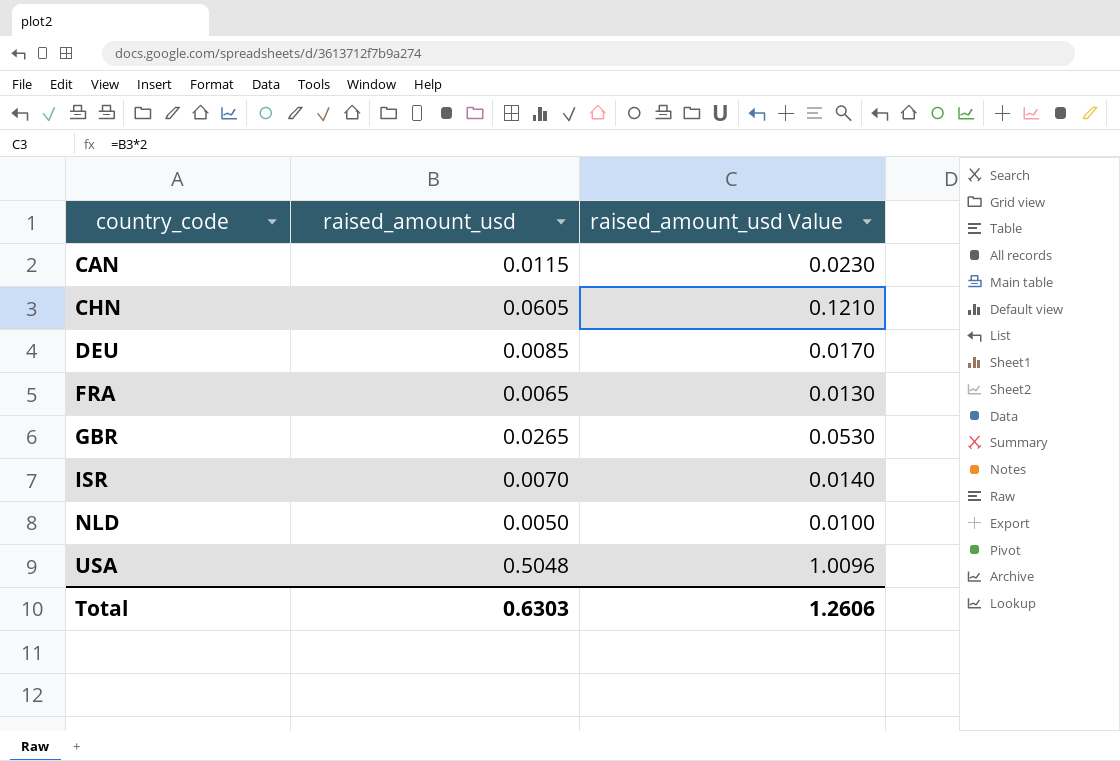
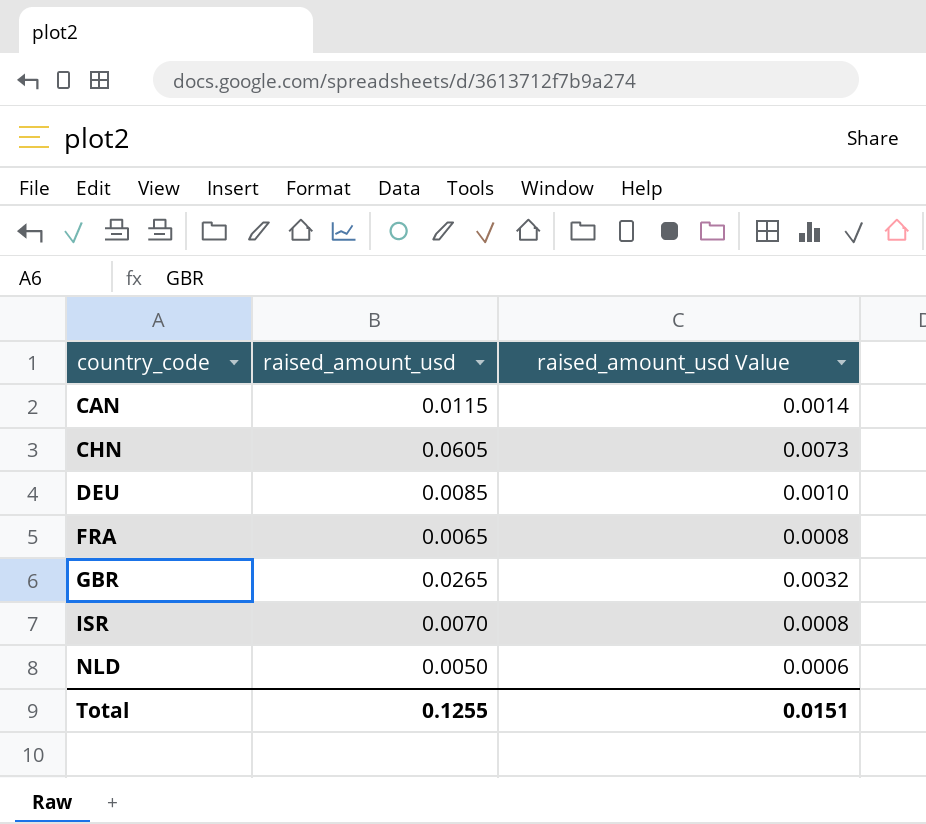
column raised_amount_usd Value | formula: [raised_amount_usd] * 2 -> [raised_amount_usd] * 0.12
row USA: 0.5048 | 1.0096 -> none
Total | raised_amount_usd: 0.6303 -> 0.1255
Total | raised_amount_usd Value: 1.2606 -> 0.0151

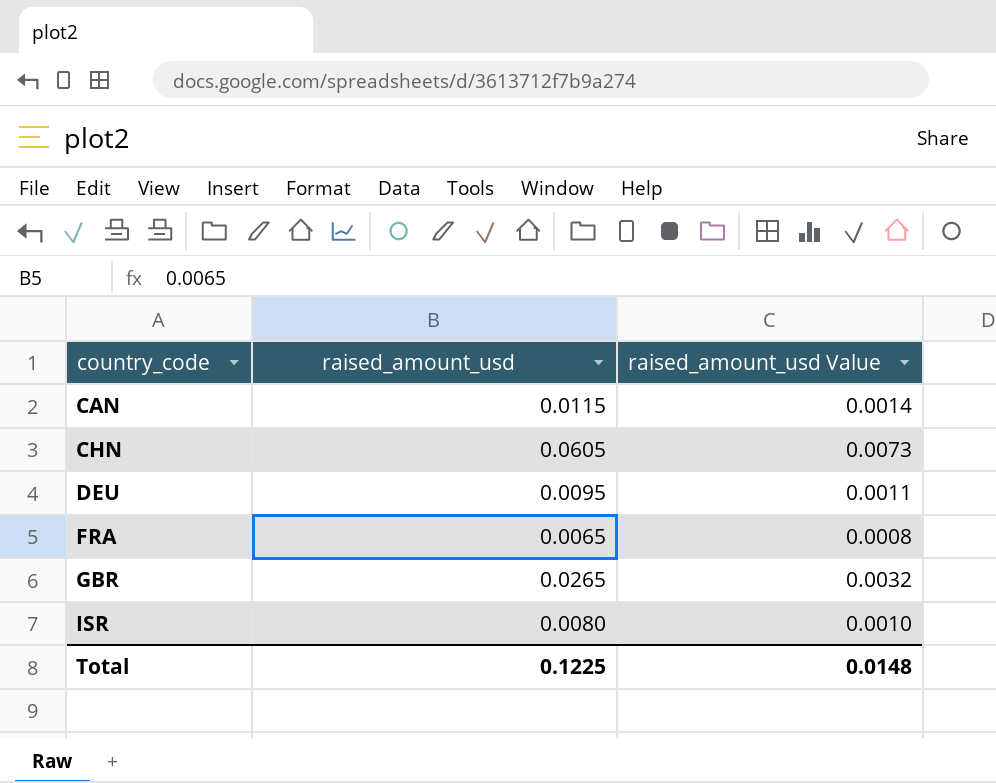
row NLD: 0.0050 | 0.0006 -> none
DEU | raised_amount_usd: 0.0085 -> 0.0095
DEU | raised_amount_usd Value: 0.0010 -> 0.0011
ISR | raised_amount_usd: 0.0070 -> 0.0080
ISR | raised_amount_usd Value: 0.0008 -> 0.0010
Total | raised_amount_usd: 0.1255 -> 0.1225
Total | raised_amount_usd Value: 0.0151 -> 0.0148

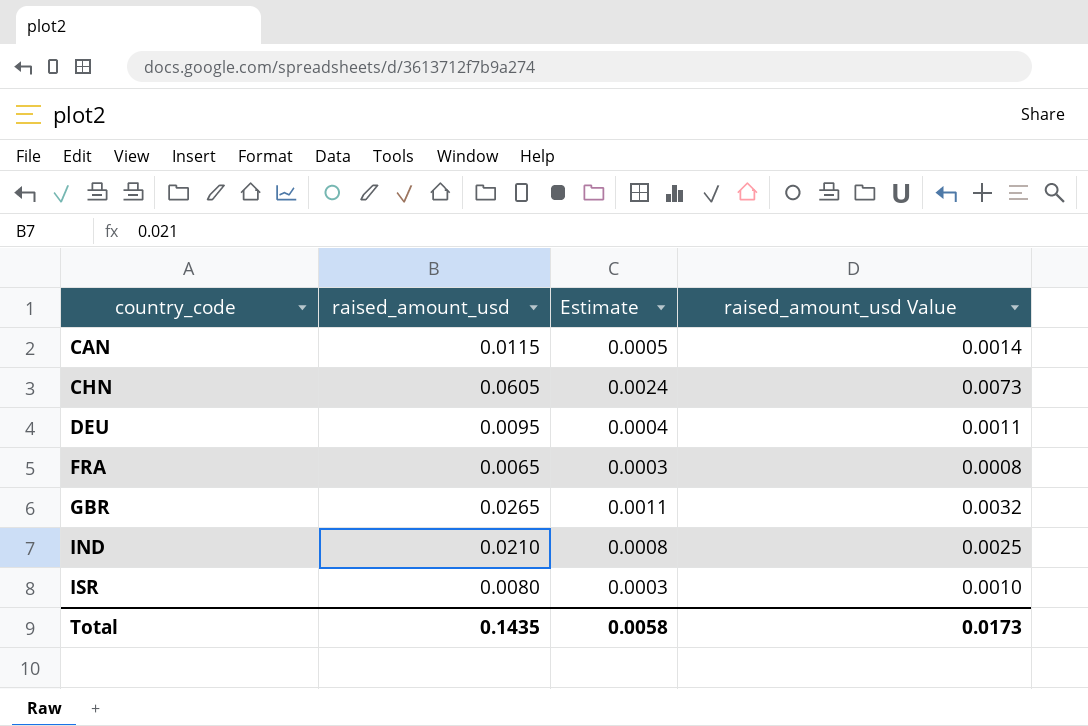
column Estimate | formula: none -> [raised_amount_usd] * 0.04
row IND: none -> 0.0210 | 0.0008 | 0.0025
Total | raised_amount_usd: 0.1225 -> 0.1435
Total | raised_amount_usd Value: 0.0148 -> 0.0173

